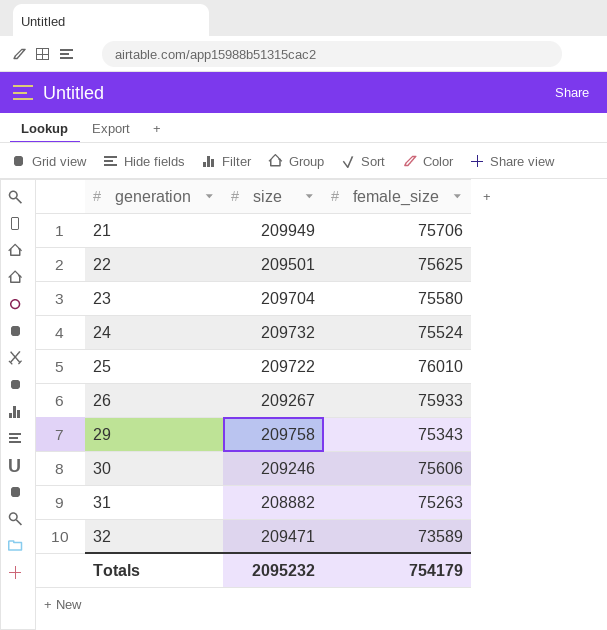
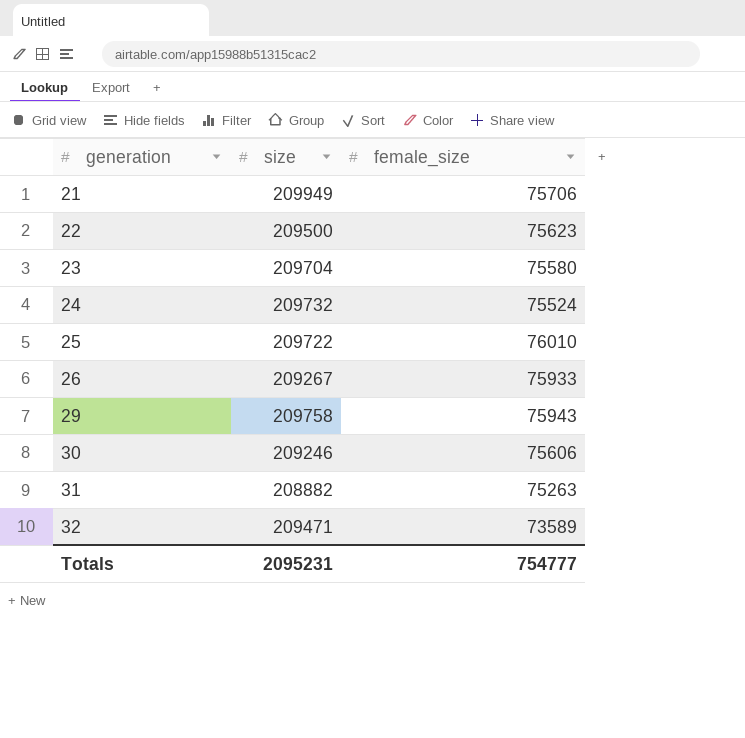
22 | size: 209501 -> 209500
22 | female_size: 75625 -> 75623
29 | female_size: 75343 -> 75943
Totals | size: 2095232 -> 2095231
Totals | female_size: 754179 -> 754777

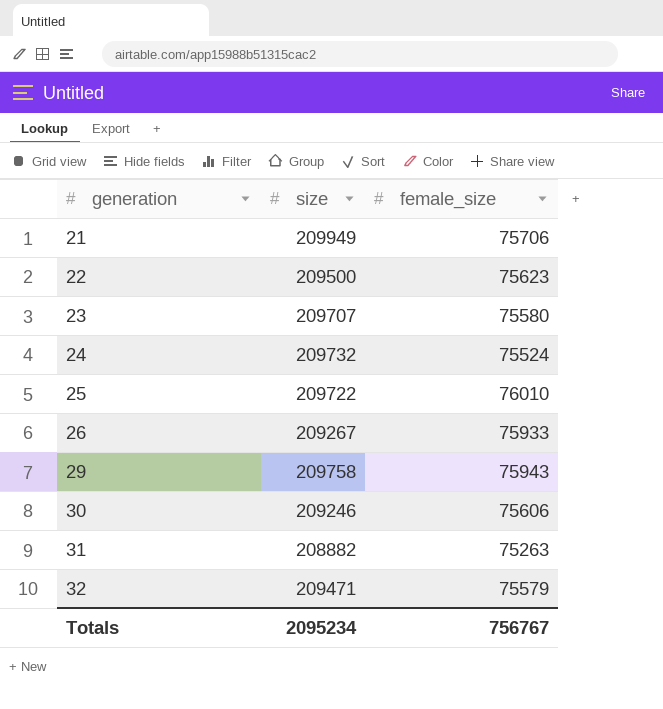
23 | size: 209704 -> 209707
32 | female_size: 73589 -> 75579
Totals | size: 2095231 -> 2095234
Totals | female_size: 754777 -> 756767

